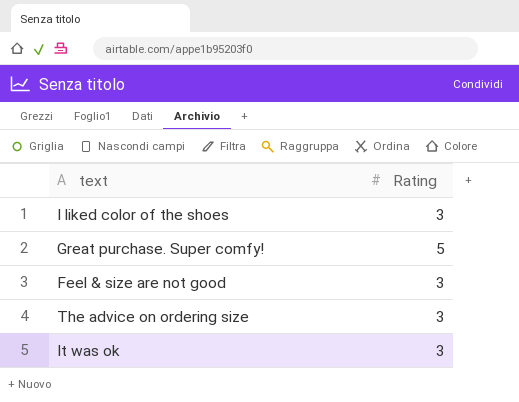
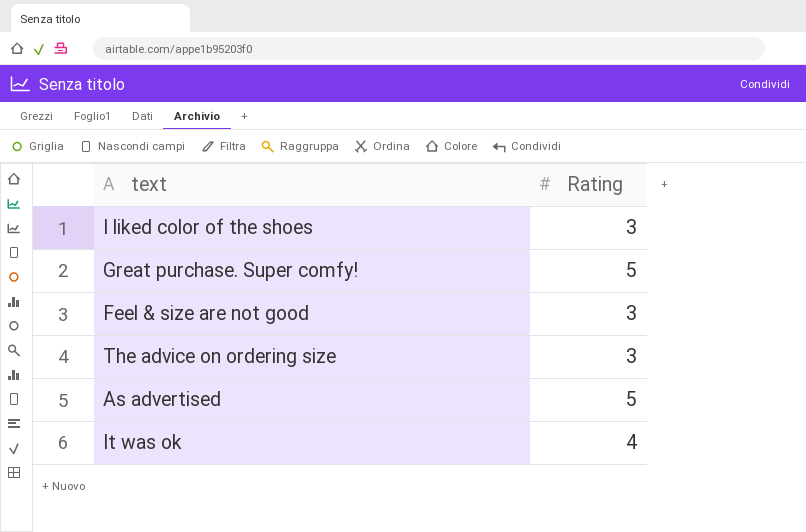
row As advertised: none -> 5
It was ok | Rating: 3 -> 4

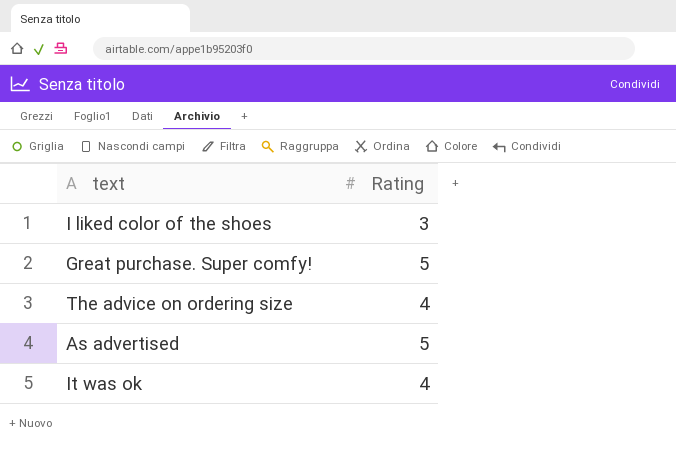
row Feel & size are not good: 3 -> none
The advice on ordering size | Rating: 3 -> 4

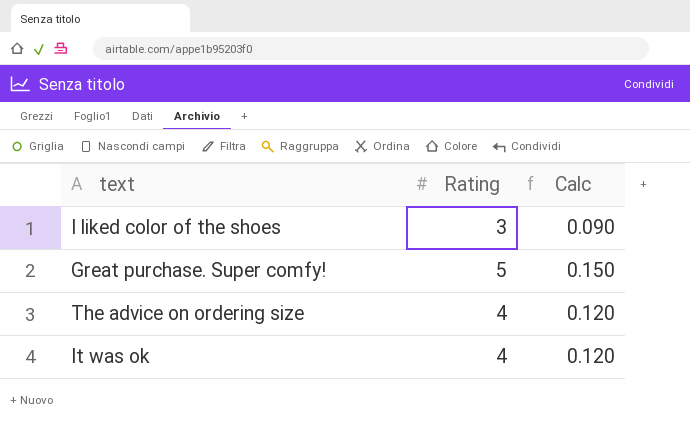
column Calc | formula: none -> [Rating] * 0.03
row As advertised: 5 -> none

